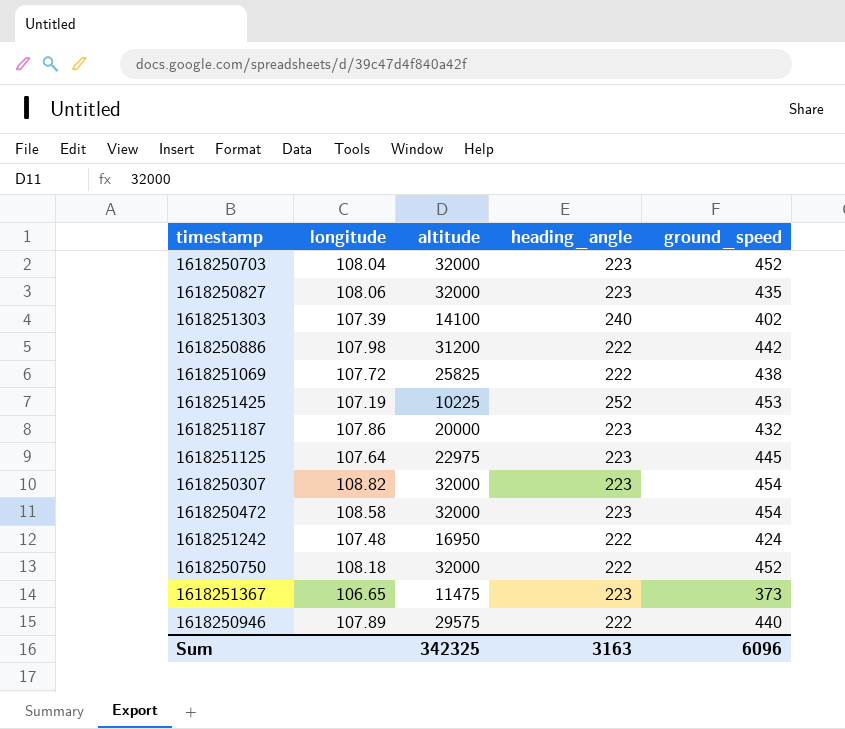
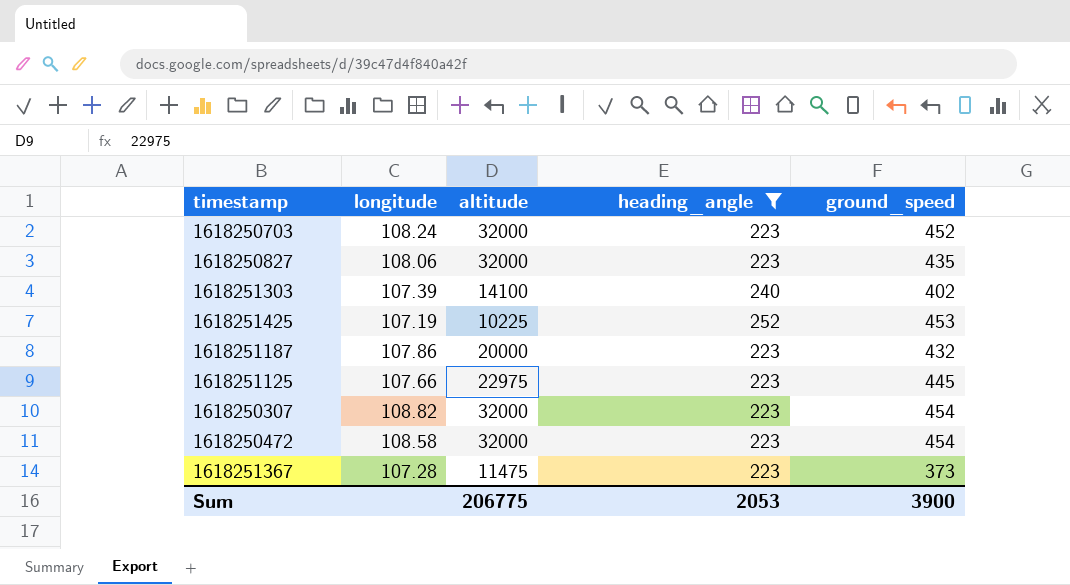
filter: none -> heading_angle != 222
1618250703 | longitude: 108.04 -> 108.24
1618251125 | longitude: 107.64 -> 107.66
1618251367 | longitude: 106.65 -> 107.28
Sum | altitude: 342325 -> 206775
Sum | heading_angle: 3163 -> 2053
Sum | ground_speed: 6096 -> 3900

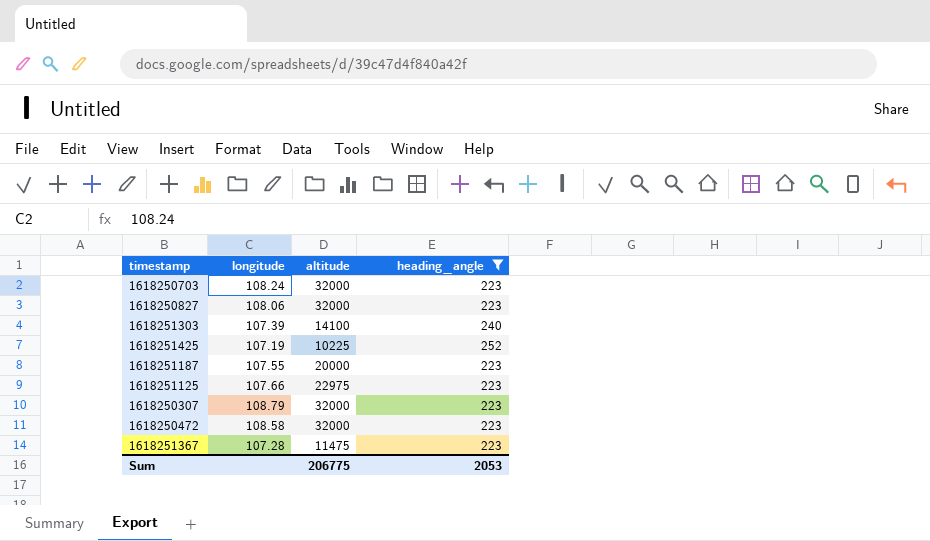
column ground_speed | position: 5 -> none
1618251187 | longitude: 107.86 -> 107.55
1618250307 | longitude: 108.82 -> 108.79

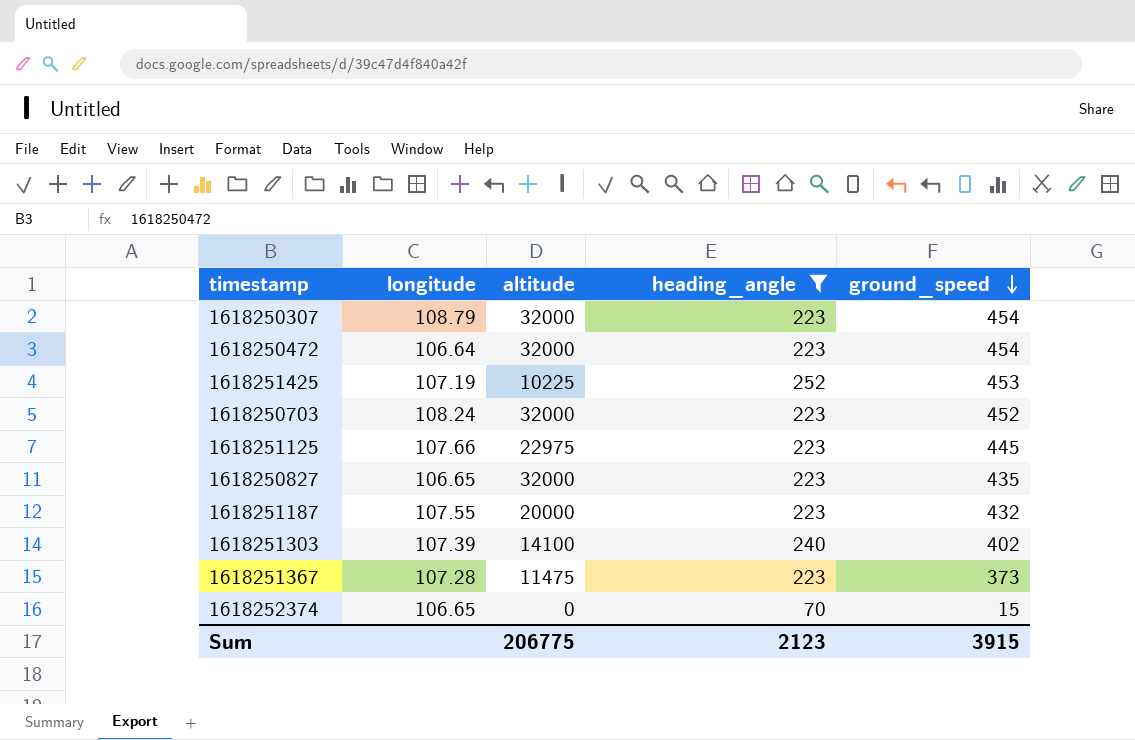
row order: none -> ground_speed descending
column ground_speed | position: none -> 5
1618250472 | longitude: 108.58 -> 106.64
1618250827 | longitude: 108.06 -> 106.65
row 1618252374: none -> 106.65 | 0 | 70 | 15
Sum | heading_angle: 2053 -> 2123

